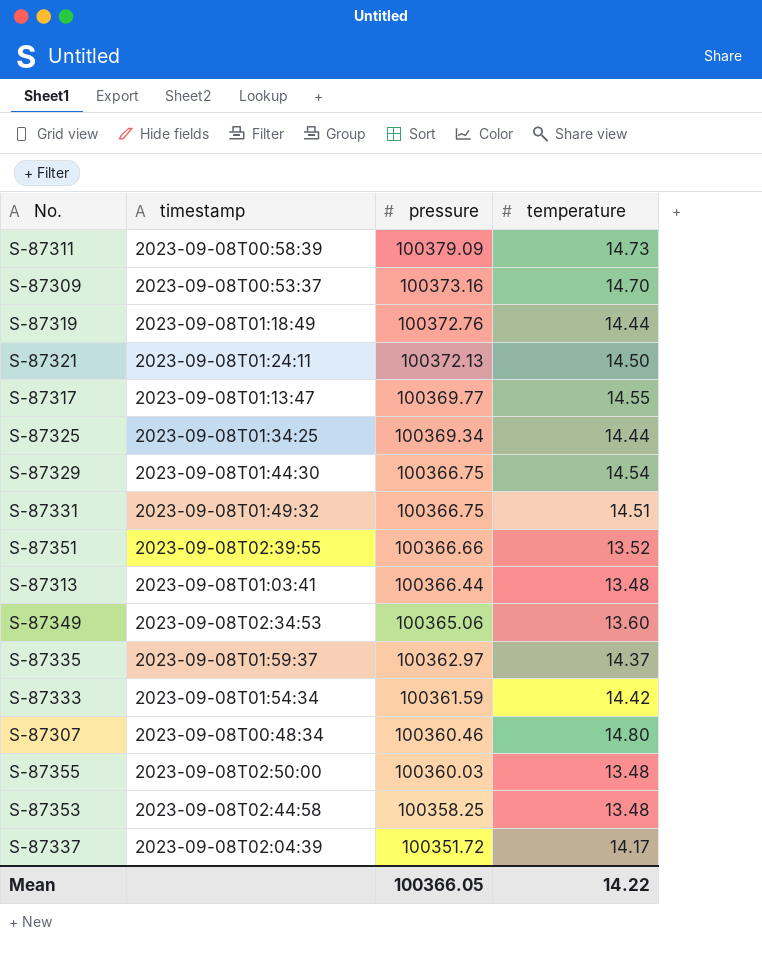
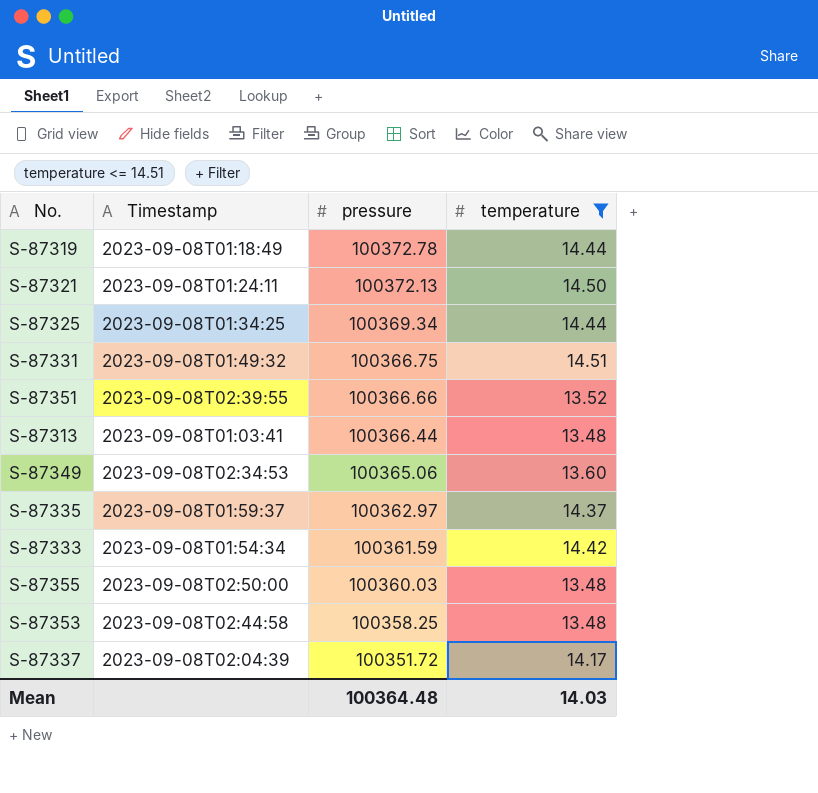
filter: none -> temperature <= 14.51
column name: timestamp -> Timestamp
S-87319 | pressure: 100372.76 -> 100372.78
Mean | pressure: 100366.05 -> 100364.48
Mean | temperature: 14.22 -> 14.03

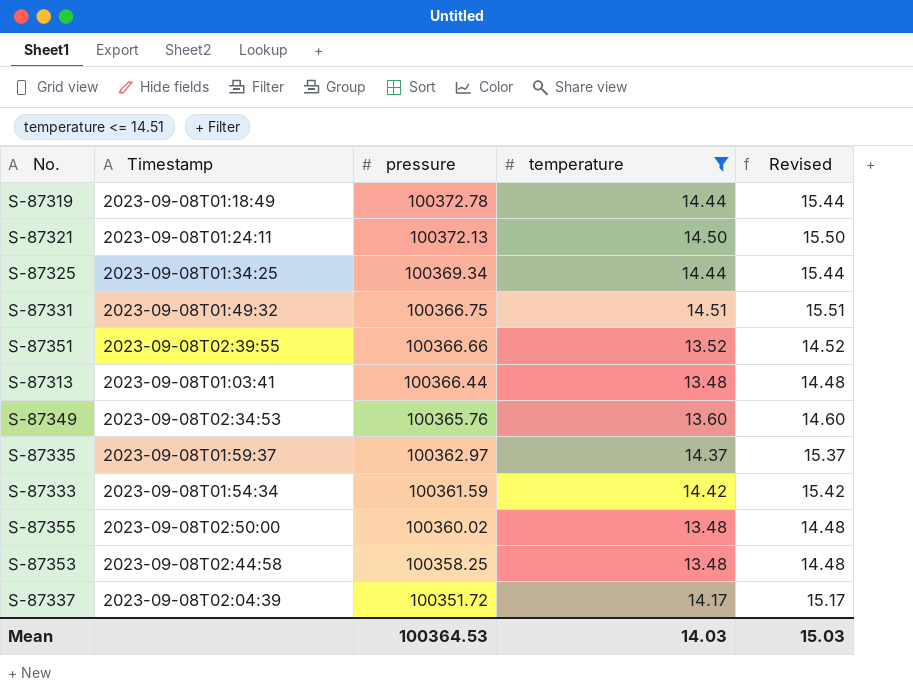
column Revised | formula: none -> [temperature] + 1
S-87349 | pressure: 100365.06 -> 100365.76
S-87355 | pressure: 100360.03 -> 100360.02
Mean | pressure: 100364.48 -> 100364.53

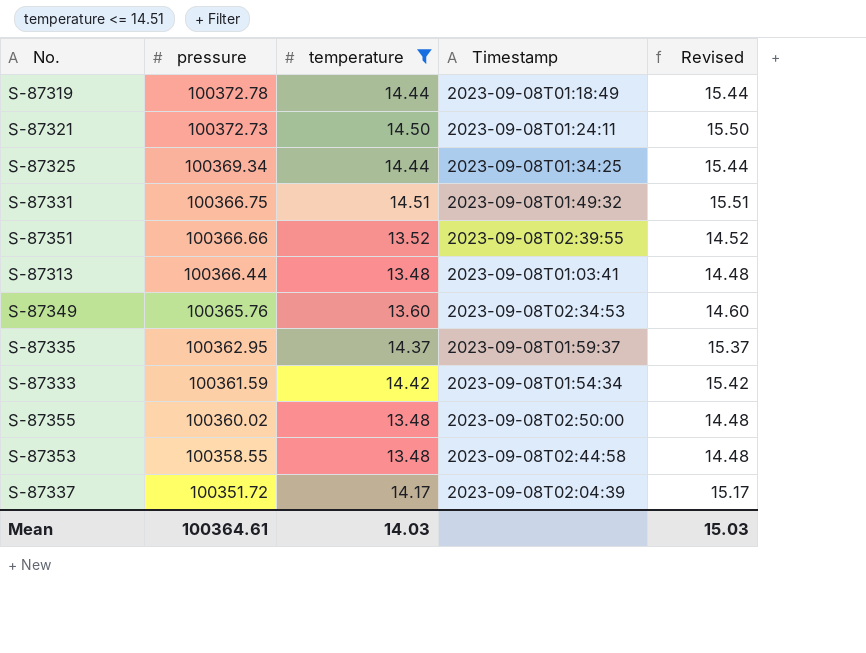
column Timestamp | position: 2 -> 4
S-87321 | pressure: 100372.13 -> 100372.73
S-87335 | pressure: 100362.97 -> 100362.95
S-87353 | pressure: 100358.25 -> 100358.55
Mean | pressure: 100364.53 -> 100364.61

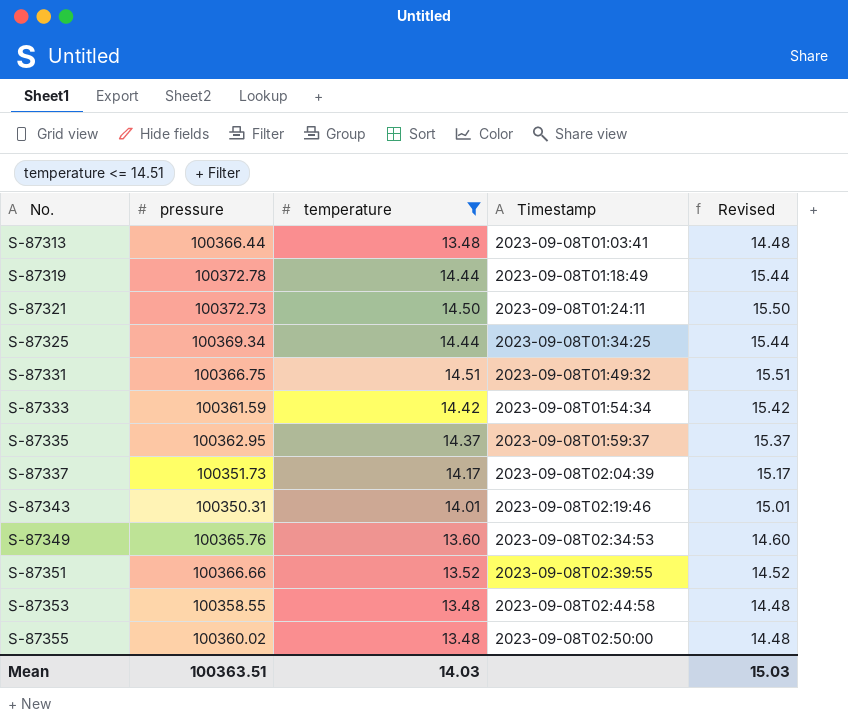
row order: pressure descending -> No. ascending
S-87337 | pressure: 100351.72 -> 100351.73
row S-87343: none -> 100350.31 | 14.01 | 2023-09-08T02:19:46 | 15.01
Mean | pressure: 100364.61 -> 100363.51

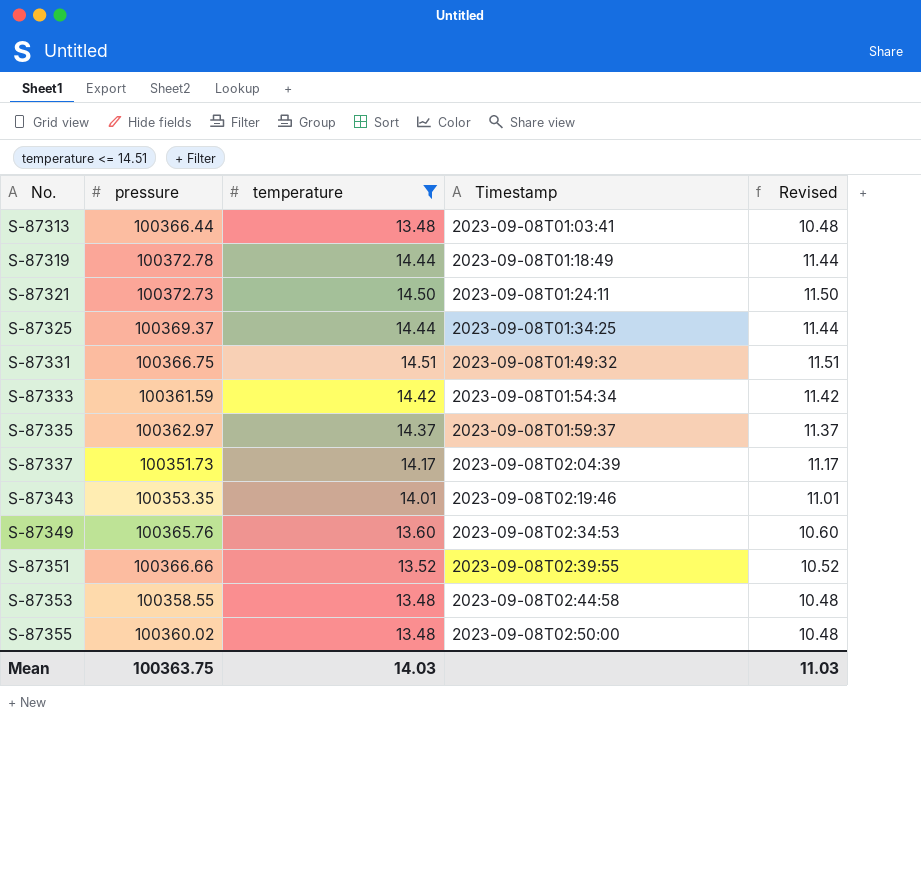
column Revised | formula: [temperature] + 1 -> [temperature] - 3
S-87325 | pressure: 100369.34 -> 100369.37
S-87335 | pressure: 100362.95 -> 100362.97
S-87343 | pressure: 100350.31 -> 100353.35
Mean | pressure: 100363.51 -> 100363.75
Mean | Revised: 15.03 -> 11.03

